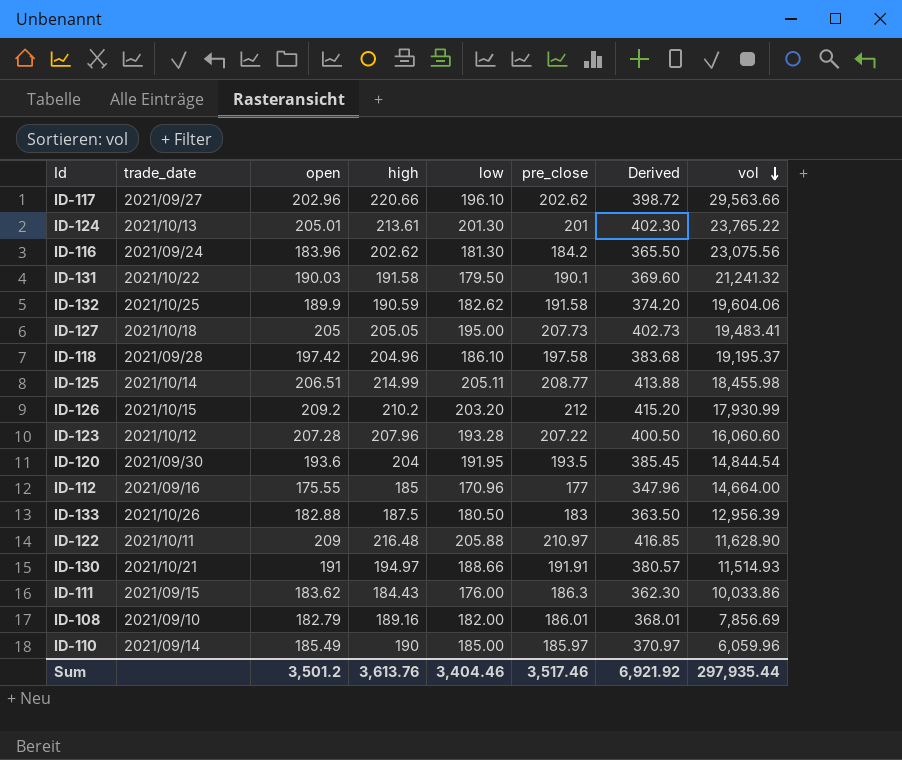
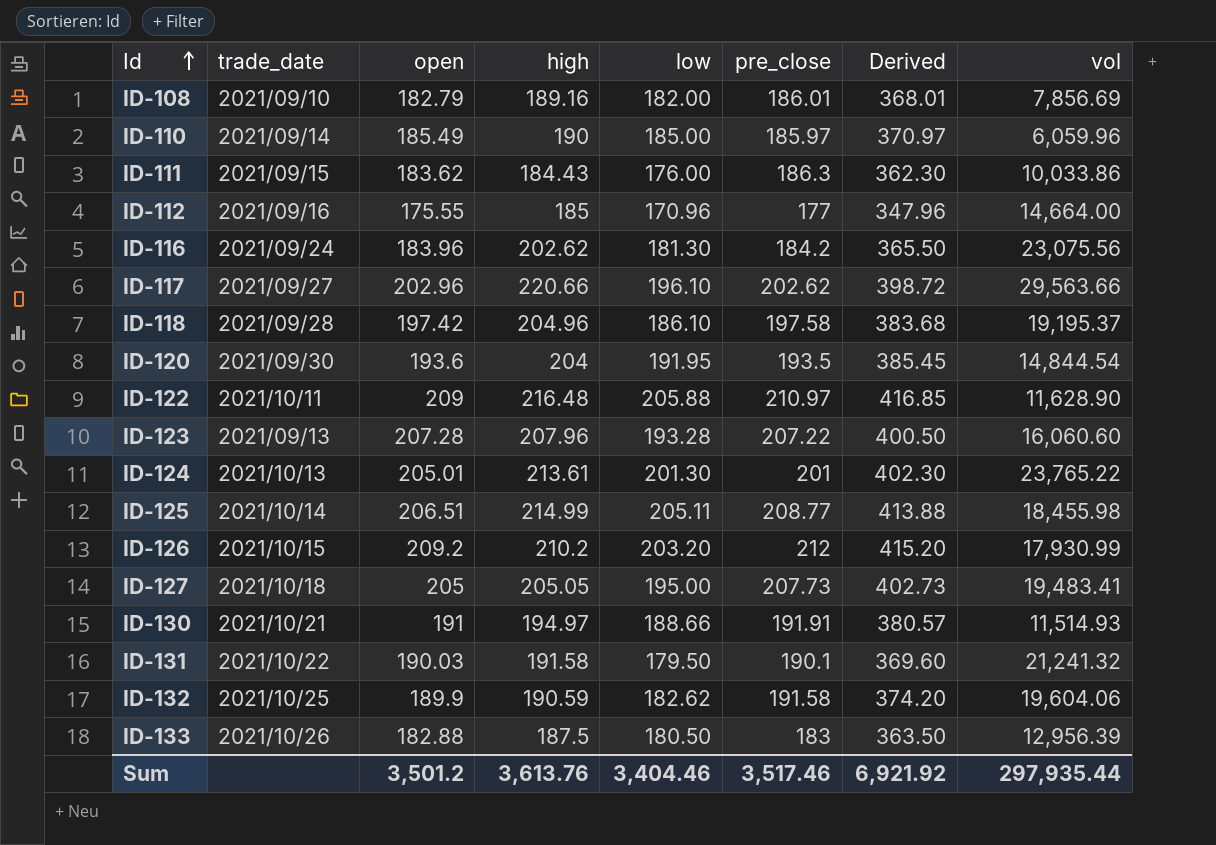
row order: vol descending -> Id ascending
ID-123 | trade_date: 2021/10/12 -> 2021/09/13

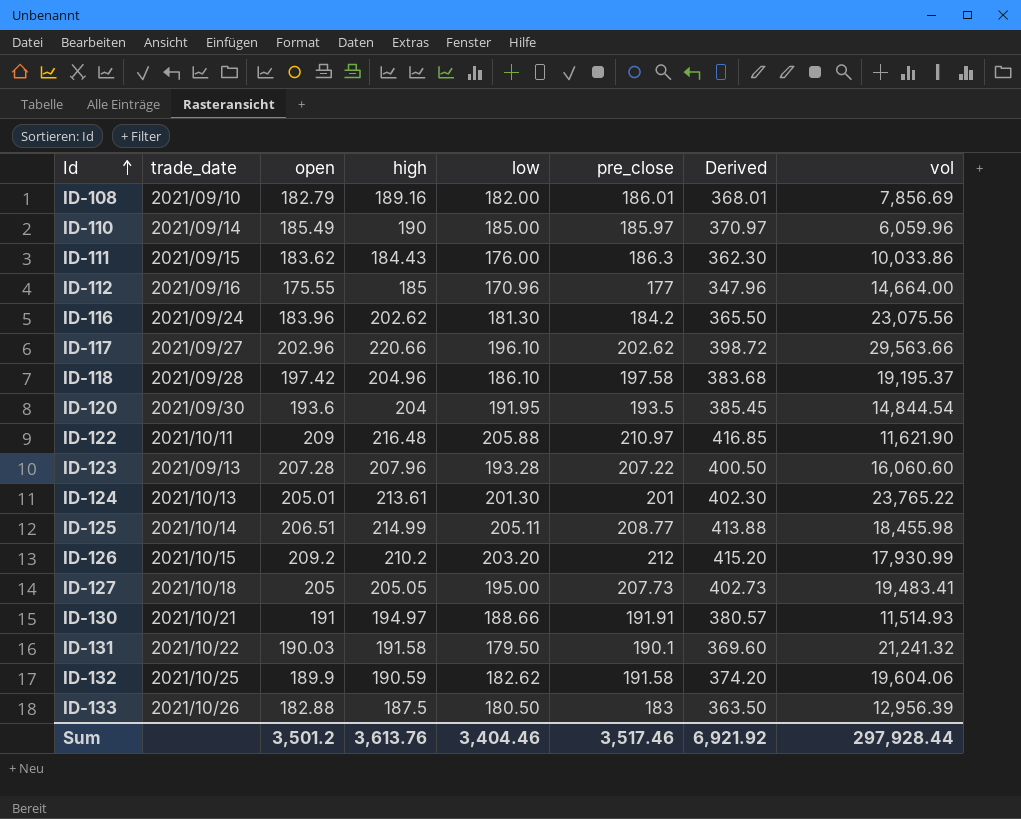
ID-122 | vol: 11,628.90 -> 11,621.90
Sum | vol: 297,935.44 -> 297,928.44

